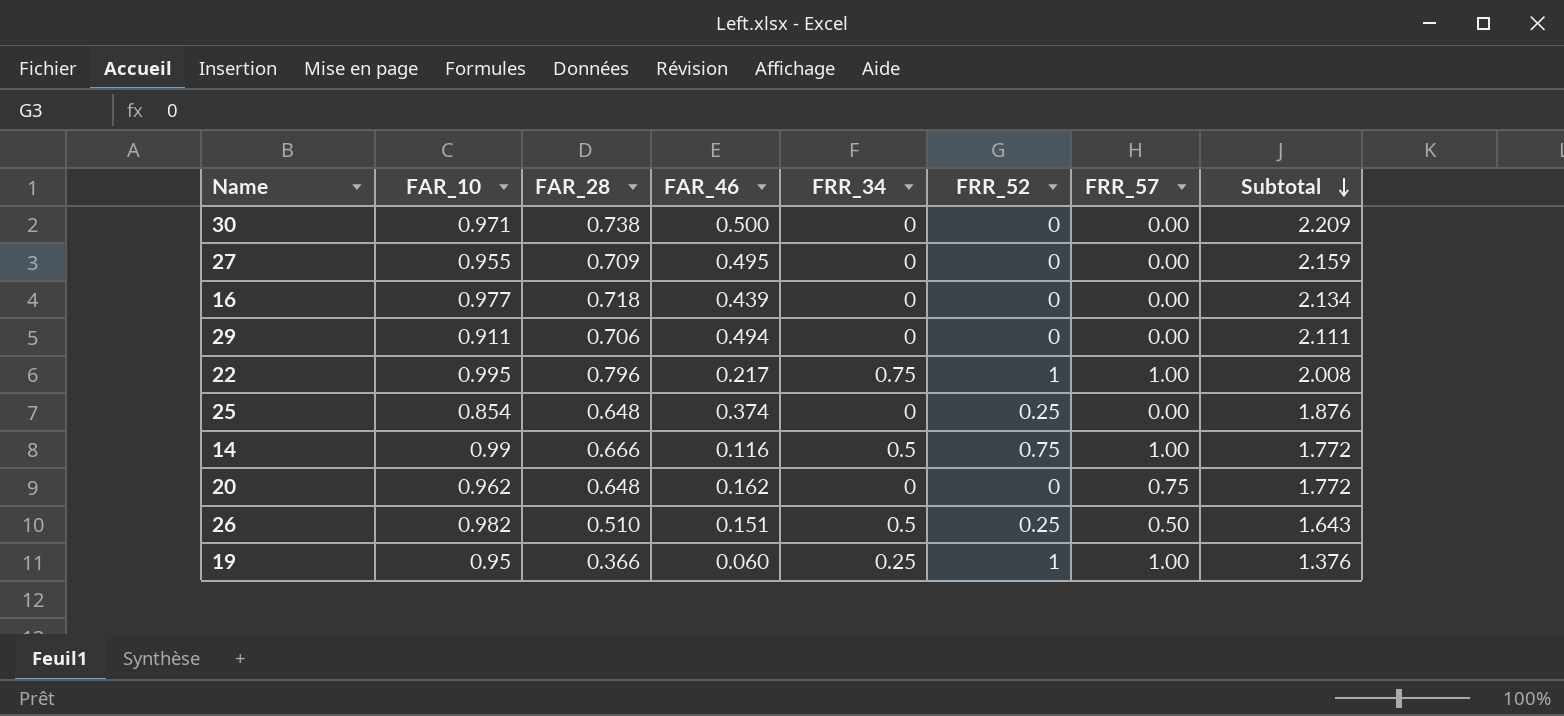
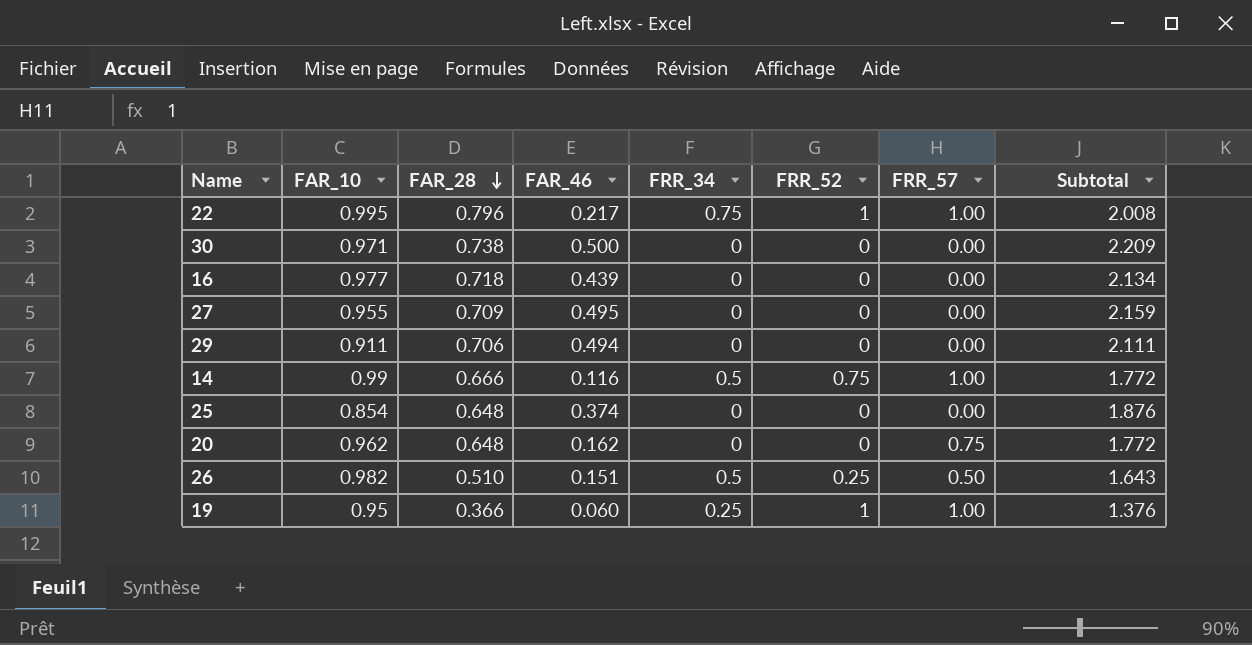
row order: Subtotal descending -> FAR_28 descending
25 | FRR_52: 0.25 -> 0

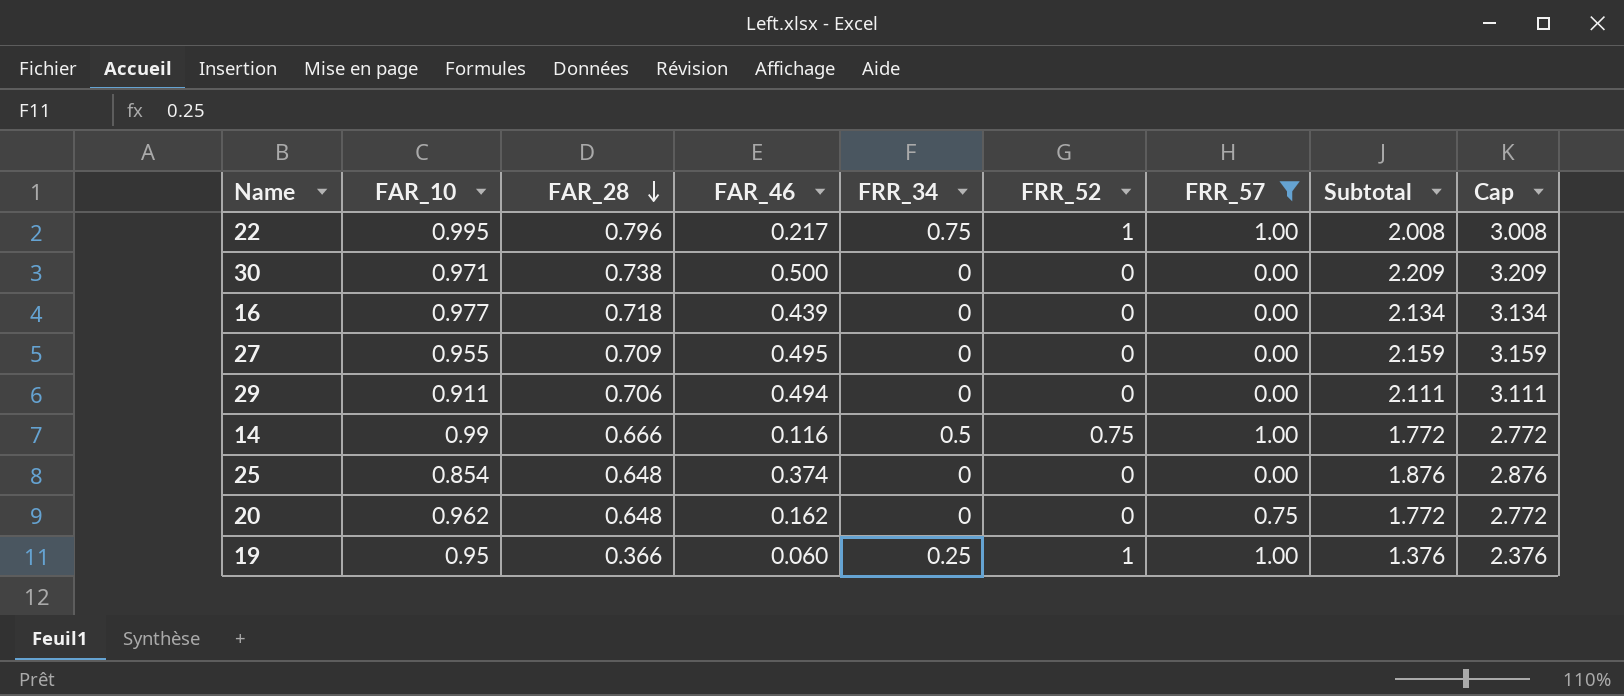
filter: none -> FRR_57 != 0.50
column Cap | formula: none -> [Subtotal] + 1

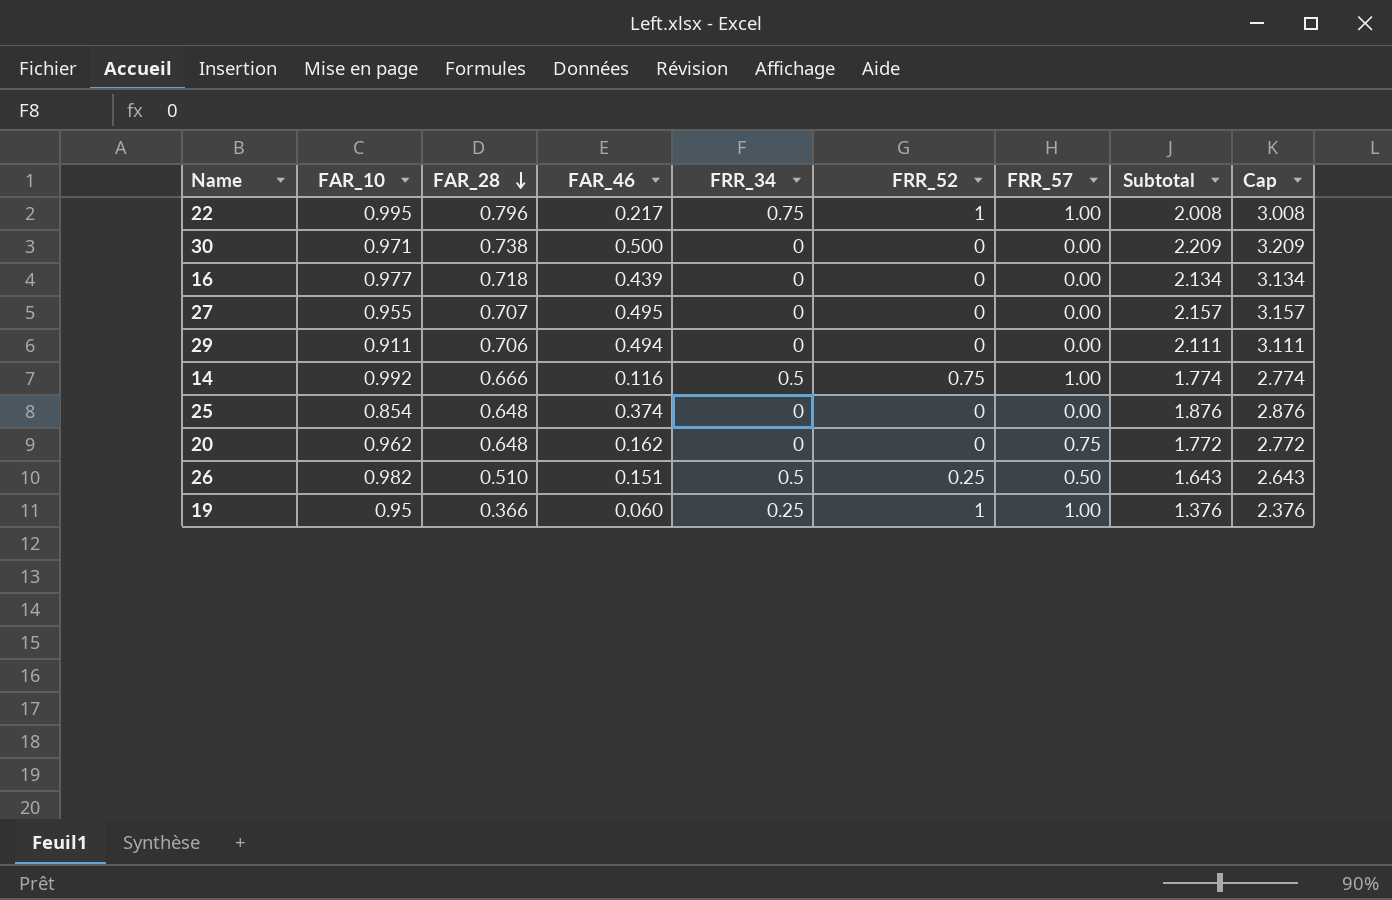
filter: FRR_57 != 0.50 -> none
27 | FAR_28: 0.709 -> 0.707
27 | Subtotal: 2.159 -> 2.157
27 | Cap: 3.159 -> 3.157
14 | FAR_10: 0.99 -> 0.992
14 | Subtotal: 1.772 -> 1.774
14 | Cap: 2.772 -> 2.774

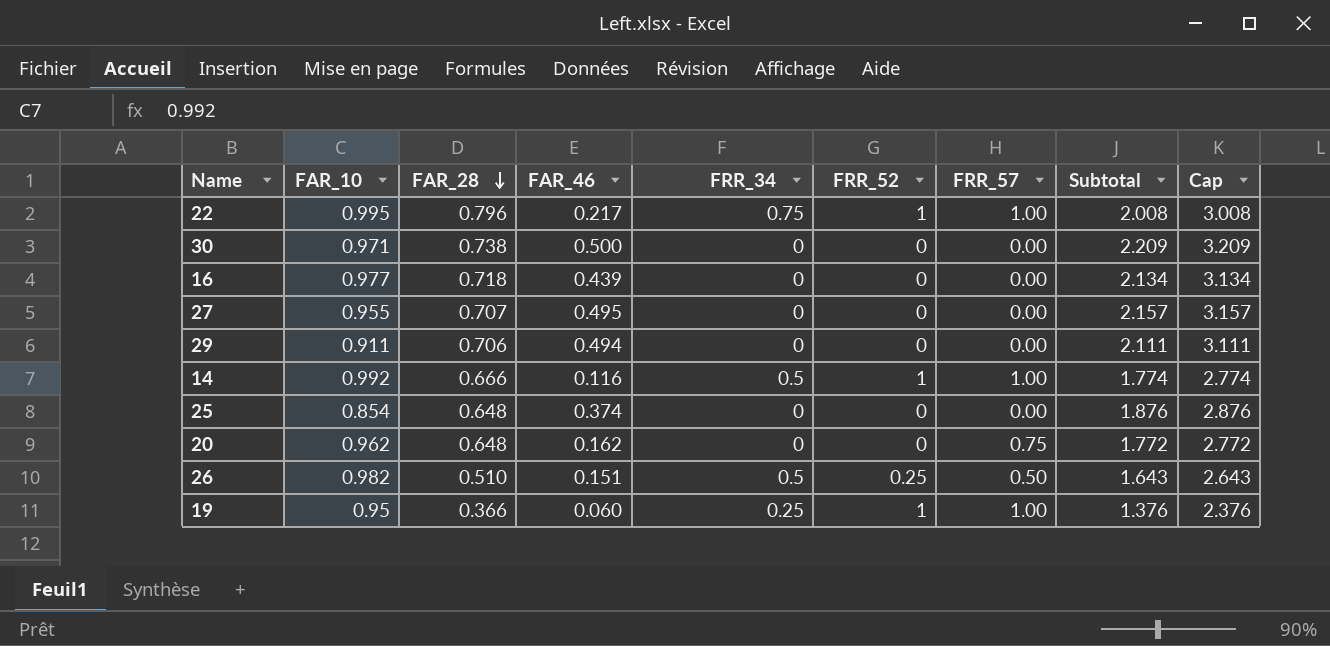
14 | FRR_52: 0.75 -> 1

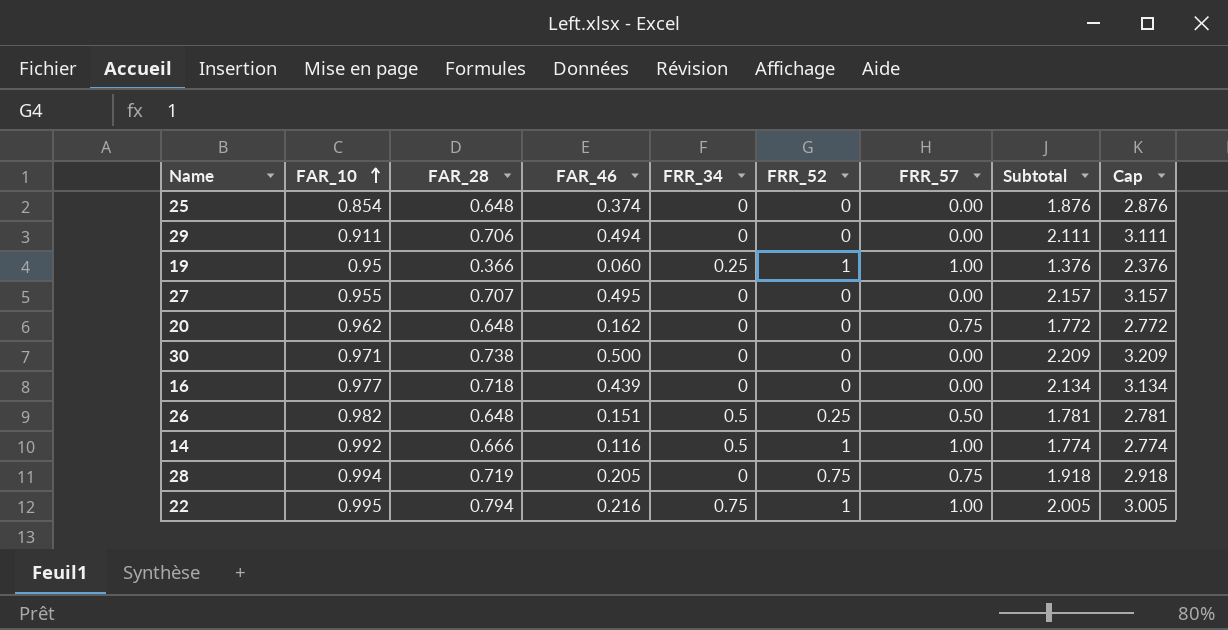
row order: FAR_28 descending -> FAR_10 ascending
26 | FAR_28: 0.510 -> 0.648
26 | Subtotal: 1.643 -> 1.781
26 | Cap: 2.643 -> 2.781
row 28: none -> 0.994 | 0.719 | 0.205 | 0 | 0.75 | 0.75 | 1.918 | 2.918
22 | FAR_28: 0.796 -> 0.794
22 | FAR_46: 0.217 -> 0.216
22 | Subtotal: 2.008 -> 2.005
22 | Cap: 3.008 -> 3.005

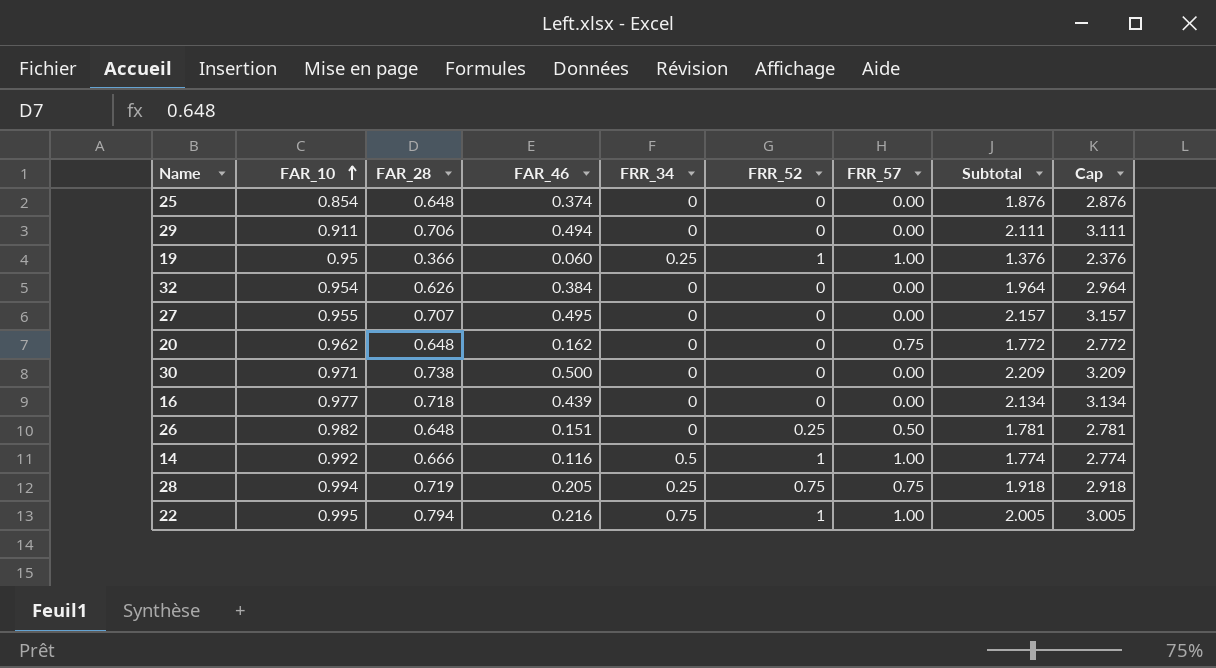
row 32: none -> 0.954 | 0.626 | 0.384 | 0 | 0 | 0.00 | 1.964 | 2.964
26 | FRR_34: 0.5 -> 0
28 | FRR_34: 0 -> 0.25

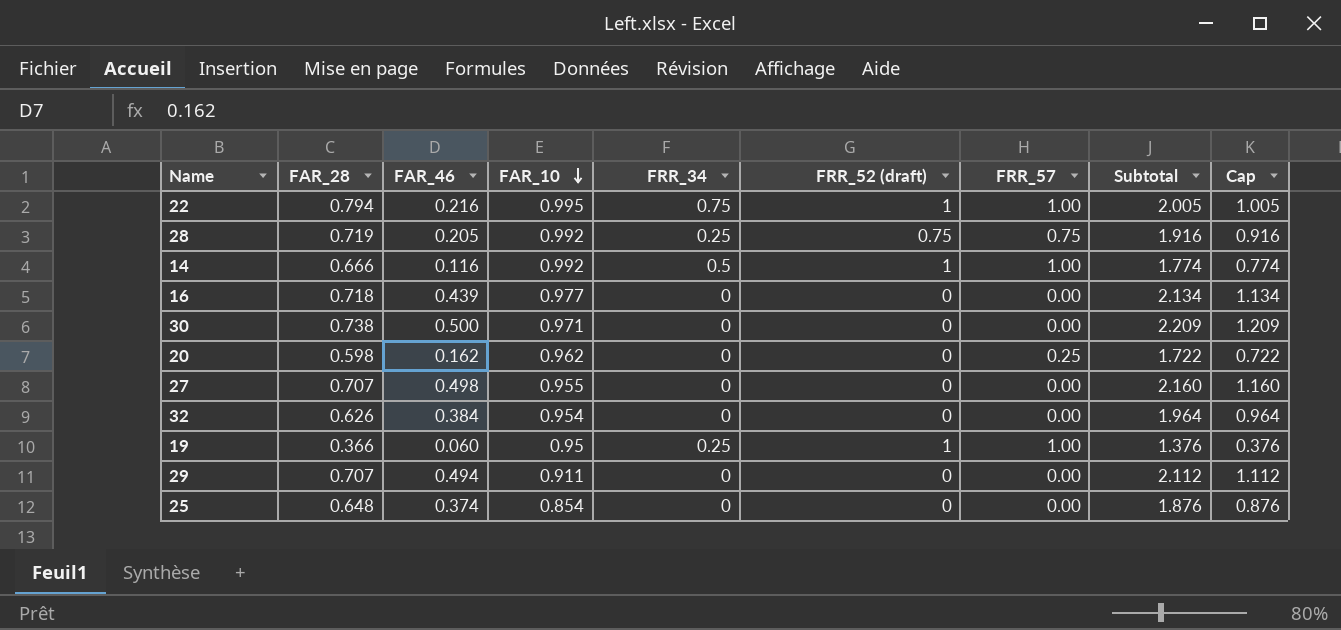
row order: FAR_10 ascending -> FAR_10 descending
column FAR_10 | position: 2 -> 4
column name: FRR_52 -> FRR_52 (draft)
column Cap | formula: [Subtotal] + 1 -> [Subtotal] - 1
row 26: 0.982 | 0.648 | 0.151 | 0 | 0.25 | 0.50 | 1.781 | 2.781 -> none
28 | FAR_10: 0.994 -> 0.992
28 | Subtotal: 1.918 -> 1.916
20 | FAR_28: 0.648 -> 0.598
20 | FRR_57: 0.75 -> 0.25
20 | Subtotal: 1.772 -> 1.722
27 | FAR_46: 0.495 -> 0.498
27 | Subtotal: 2.157 -> 2.160
29 | FAR_28: 0.706 -> 0.707
29 | Subtotal: 2.111 -> 2.112

